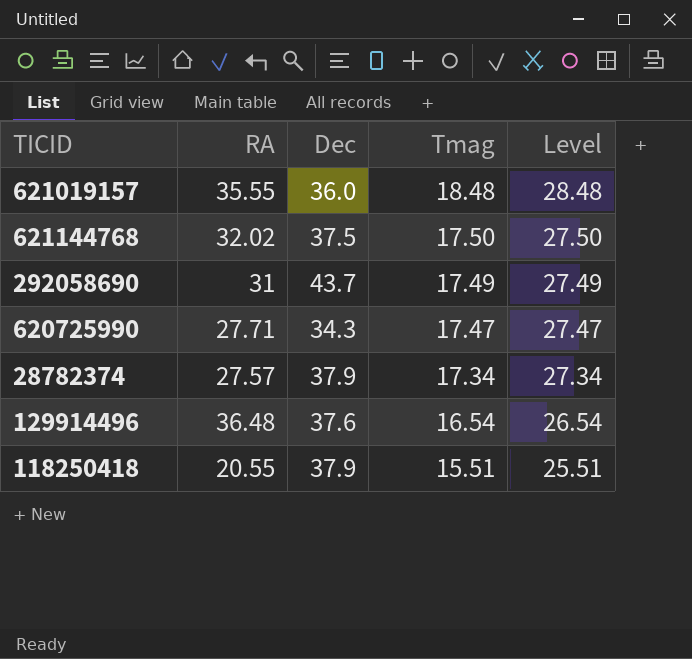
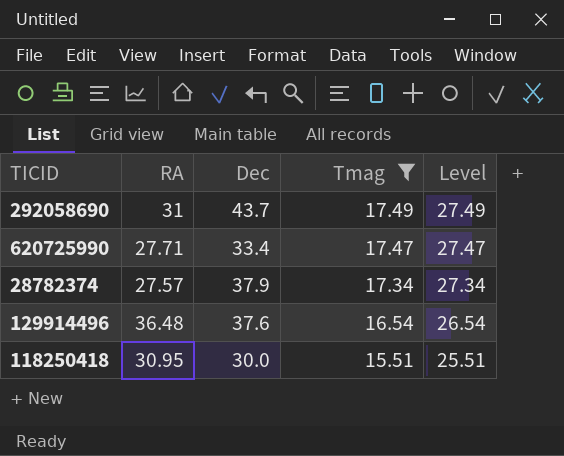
filter: none -> Tmag <= 17.49
620725990 | Dec: 34.3 -> 33.4
118250418 | RA: 20.55 -> 30.95
118250418 | Dec: 37.9 -> 30.0

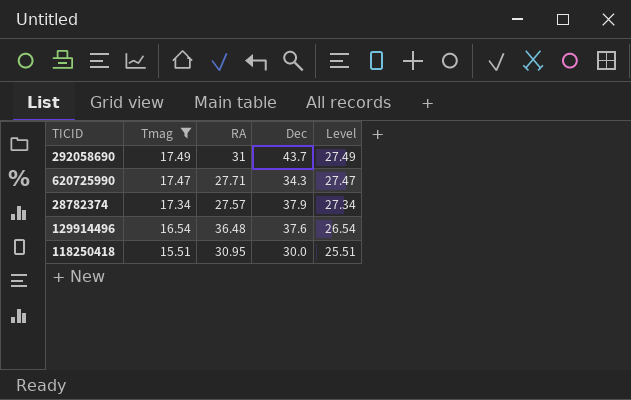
column Tmag | position: 4 -> 2
620725990 | Dec: 33.4 -> 34.3

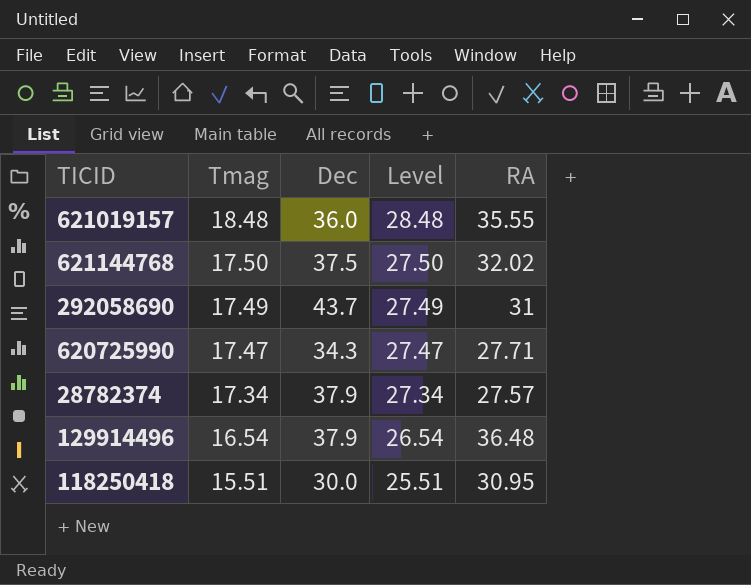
filter: Tmag <= 17.49 -> none
column RA | position: 3 -> 5
129914496 | Dec: 37.6 -> 37.9

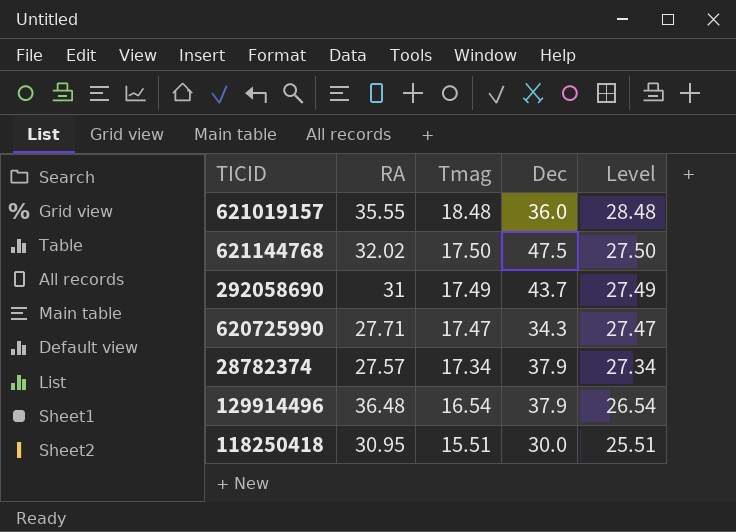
column RA | position: 5 -> 2
621144768 | Dec: 37.5 -> 47.5

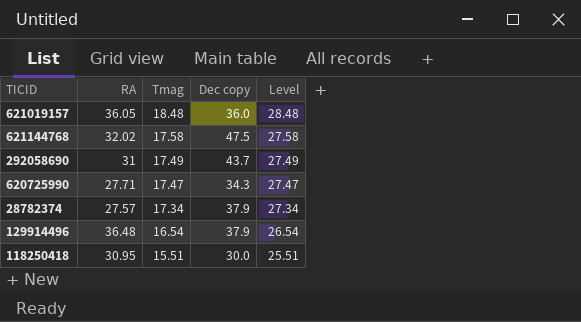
column name: Dec -> Dec copy
621019157 | RA: 35.55 -> 36.05
621144768 | Tmag: 17.50 -> 17.58
621144768 | Level: 27.50 -> 27.58

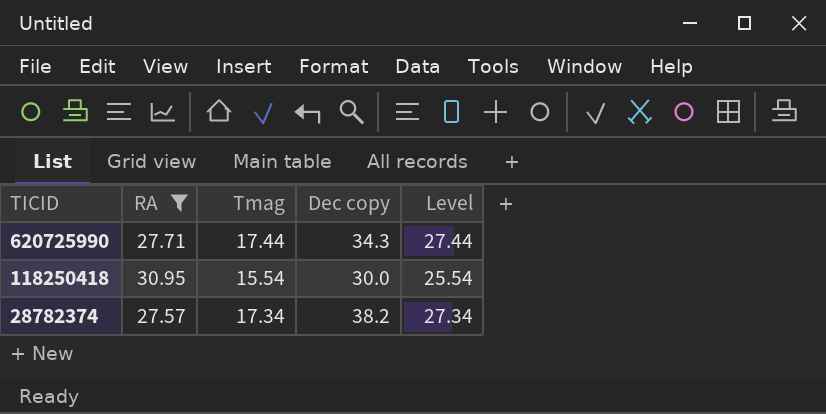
filter: none -> RA <= 30.95
row order: Tmag descending -> TICID descending
620725990 | Tmag: 17.47 -> 17.44
620725990 | Level: 27.47 -> 27.44
118250418 | Tmag: 15.51 -> 15.54
118250418 | Level: 25.51 -> 25.54
28782374 | Dec copy: 37.9 -> 38.2

